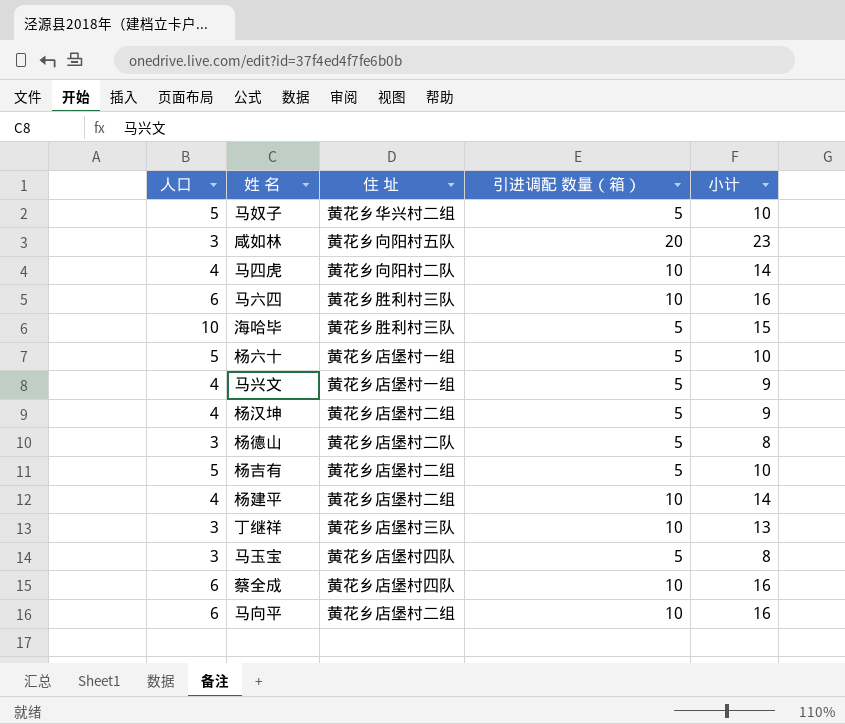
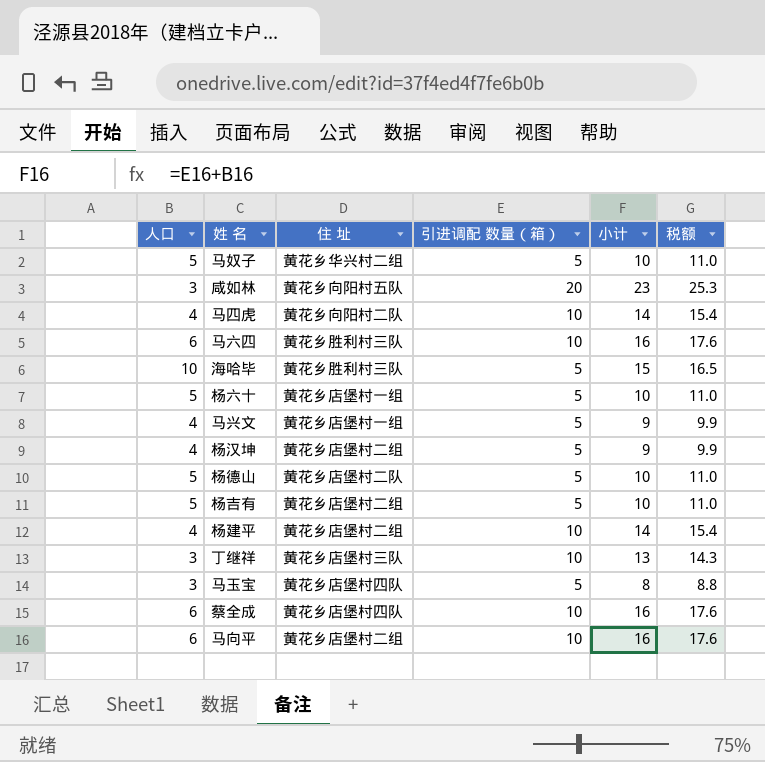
column 税额 | formula: none -> [小计] * 1.1
杨德山 | 人口: 3 -> 5
杨德山 | 小计: 8 -> 10

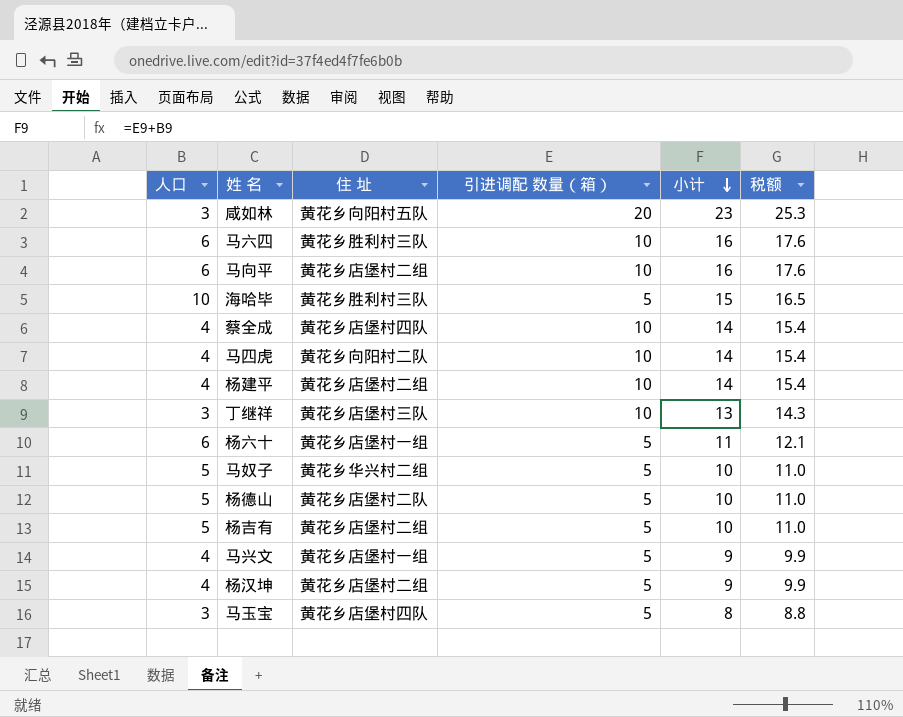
row order: none -> 小计 descending
蔡全成 | 人口: 6 -> 4
蔡全成 | 小计: 16 -> 14
蔡全成 | 税额: 17.6 -> 15.4
杨六十 | 人口: 5 -> 6
杨六十 | 小计: 10 -> 11
杨六十 | 税额: 11.0 -> 12.1

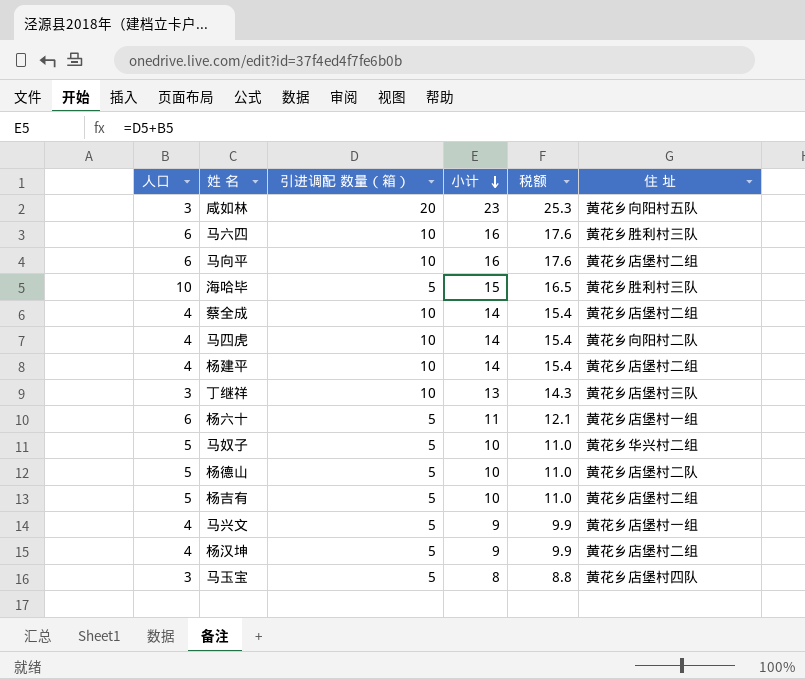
column 住 址 | position: 3 -> 6
蔡全成 | 住 址: 黄花乡店堡村四队 -> 黄花乡店堡村二组

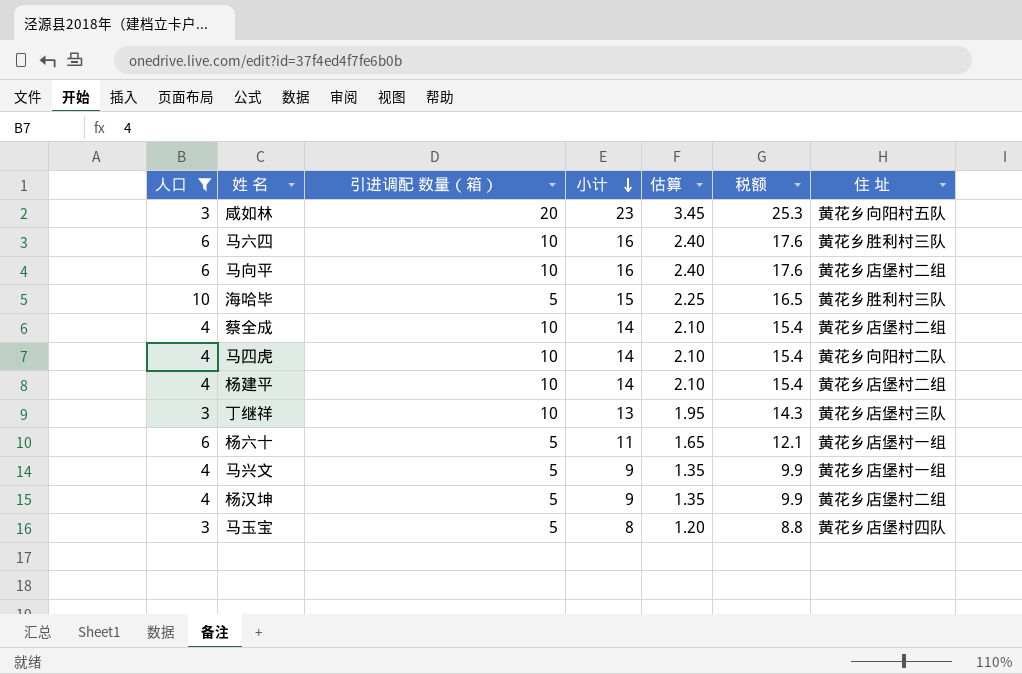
filter: none -> 人口 != 5
column 估算 | formula: none -> [小计] * 0.15

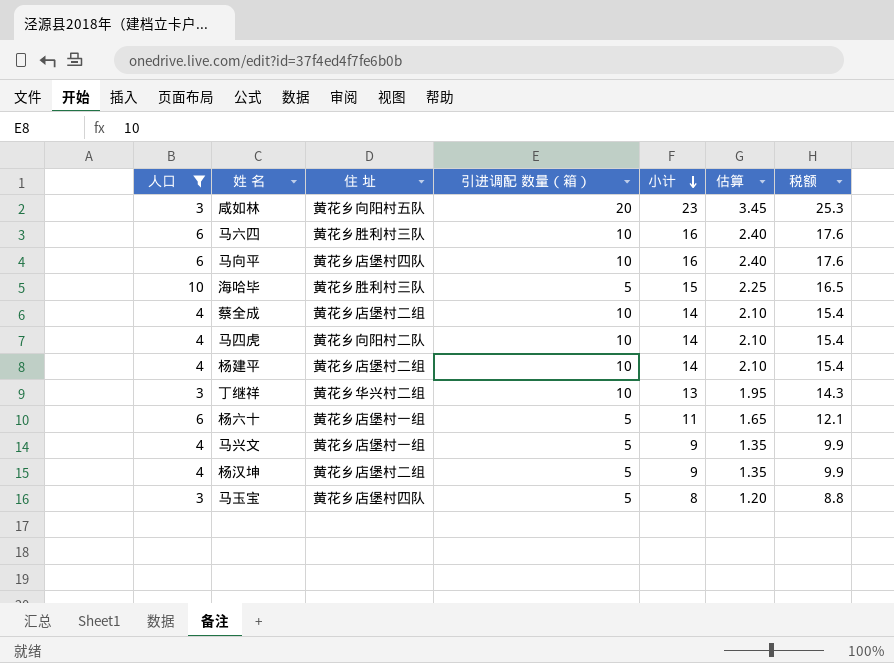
column 住 址 | position: 7 -> 3
马向平 | 住 址: 黄花乡店堡村二组 -> 黄花乡店堡村四队
丁继祥 | 住 址: 黄花乡店堡村三队 -> 黄花乡华兴村二组

